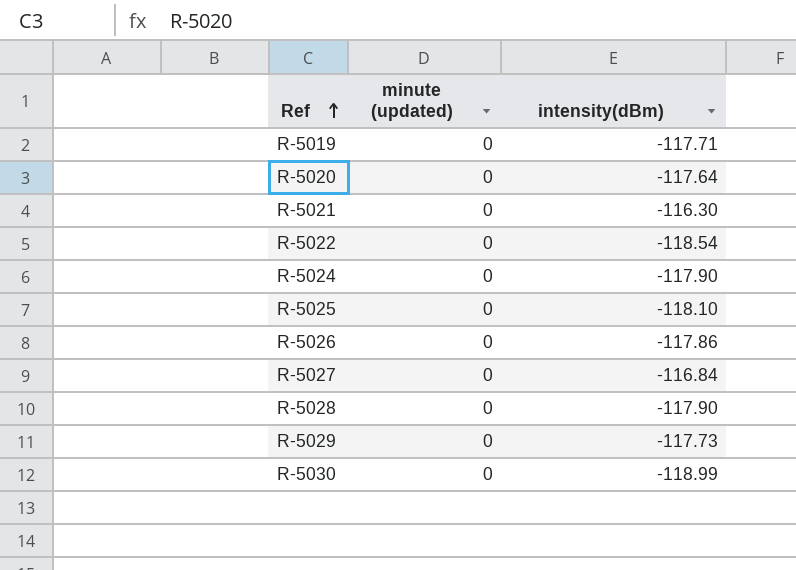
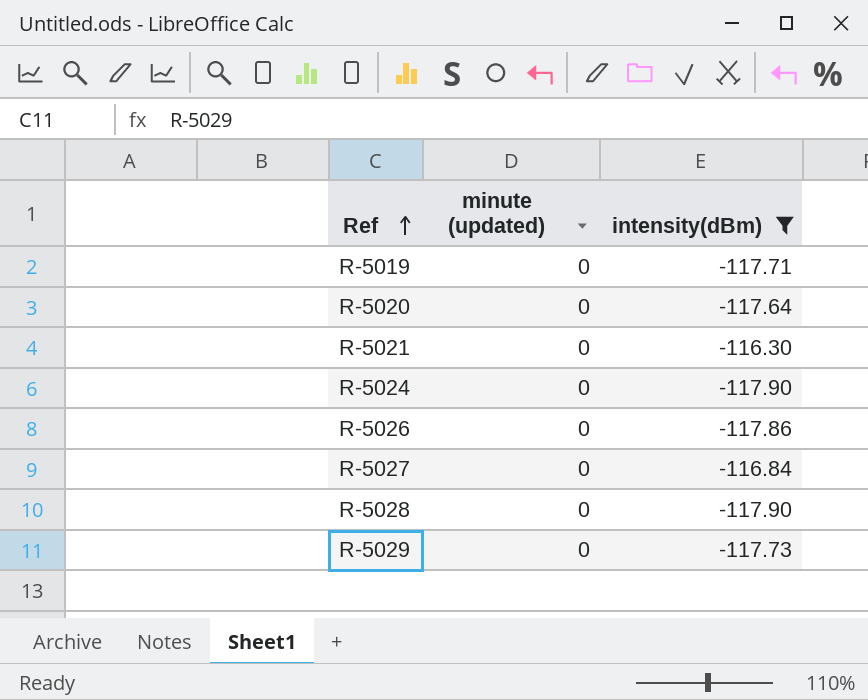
filter: none -> intensity(dBm) >= -117.90

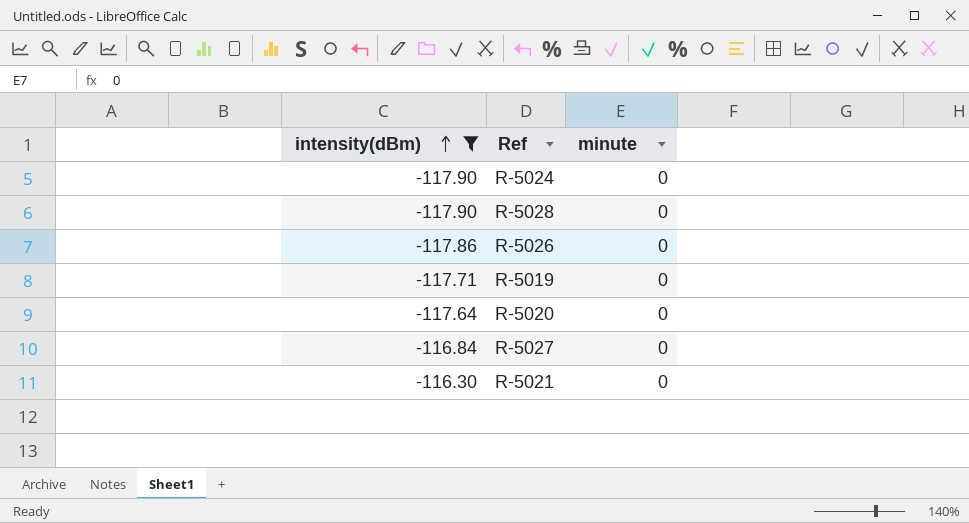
row order: Ref ascending -> intensity(dBm) ascending
column intensity(dBm) | position: 3 -> 1
column name: minute (updated) -> minute
row R-5029: 0 | -117.73 -> none

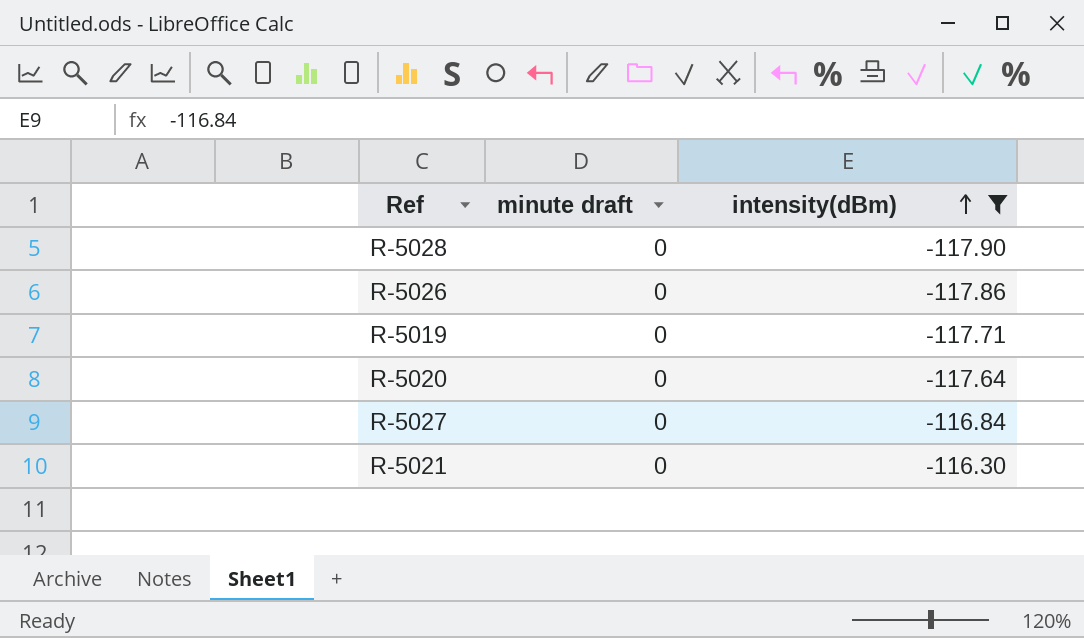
column name: minute -> minute draft
column intensity(dBm) | position: 1 -> 3
row R-5024: -117.90 | 0 -> none

